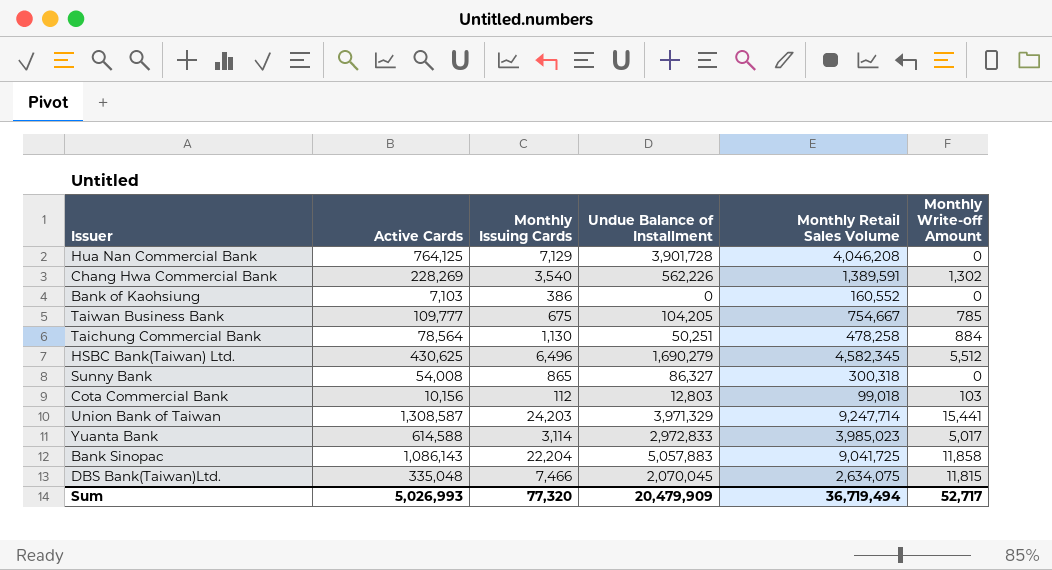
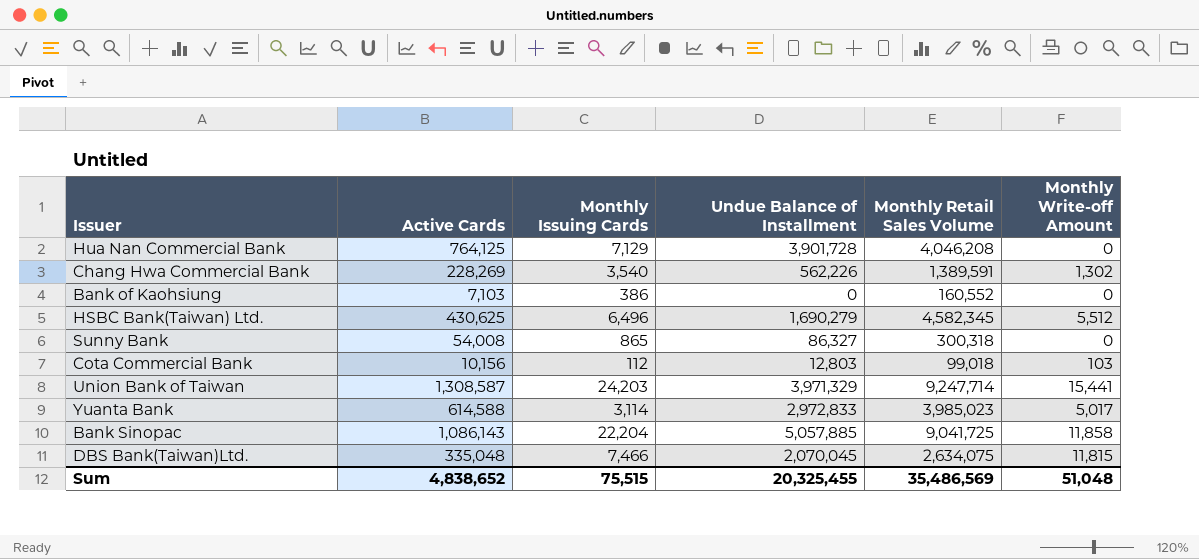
row Taiwan Business Bank: 109,777 | 675 | 104,205 | 754,667 | 785 -> none
row Taichung Commercial Bank: 78,564 | 1,130 | 50,251 | 478,258 | 884 -> none
Bank Sinopac | Undue Balance of Installment: 5,057,883 -> 5,057,885
Sum | Active Cards: 5,026,993 -> 4,838,652
Sum | Monthly Issuing Cards: 77,320 -> 75,515
Sum | Undue Balance of Installment: 20,479,909 -> 20,325,455
Sum | Monthly Retail Sales Volume: 36,719,494 -> 35,486,569
Sum | Monthly Write-off Amount: 52,717 -> 51,048

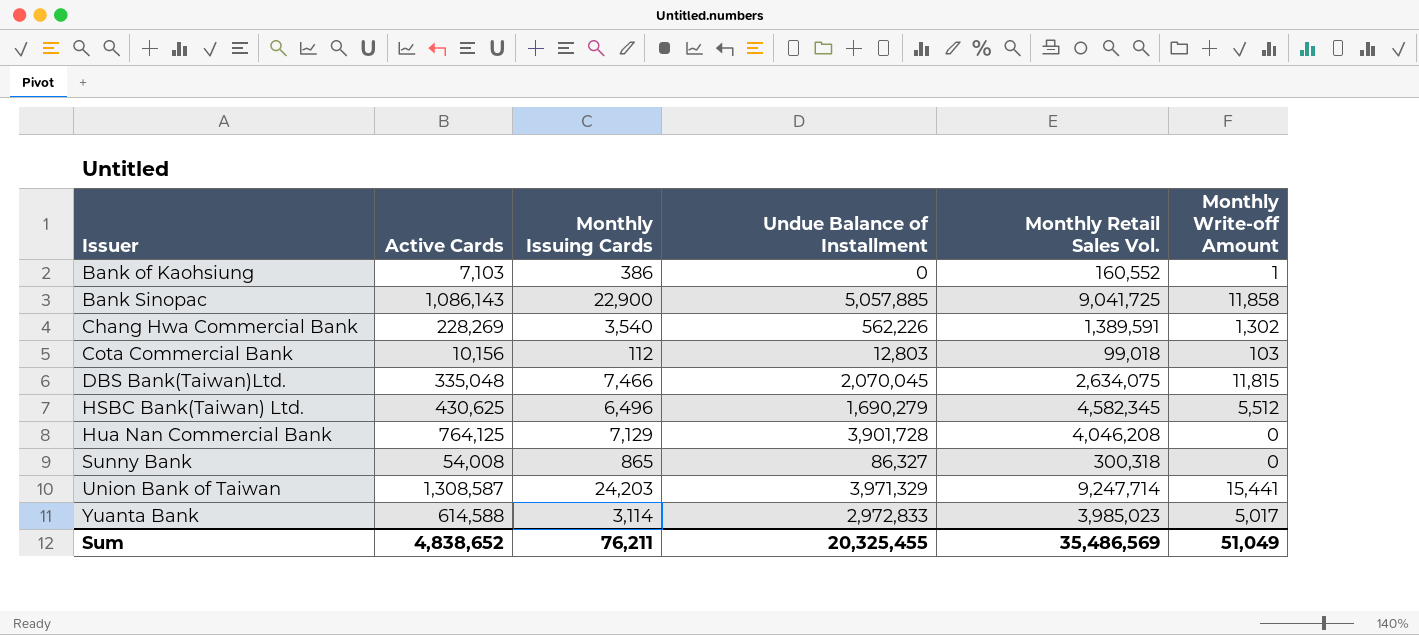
row order: none -> Issuer ascending
column name: Monthly Retail Sales Volume -> Monthly Retail Sales Vol.
Bank of Kaohsiung | Monthly Write-off Amount: 0 -> 1
Bank Sinopac | Monthly Issuing Cards: 22,204 -> 22,900
Sum | Monthly Issuing Cards: 75,515 -> 76,211
Sum | Monthly Write-off Amount: 51,048 -> 51,049

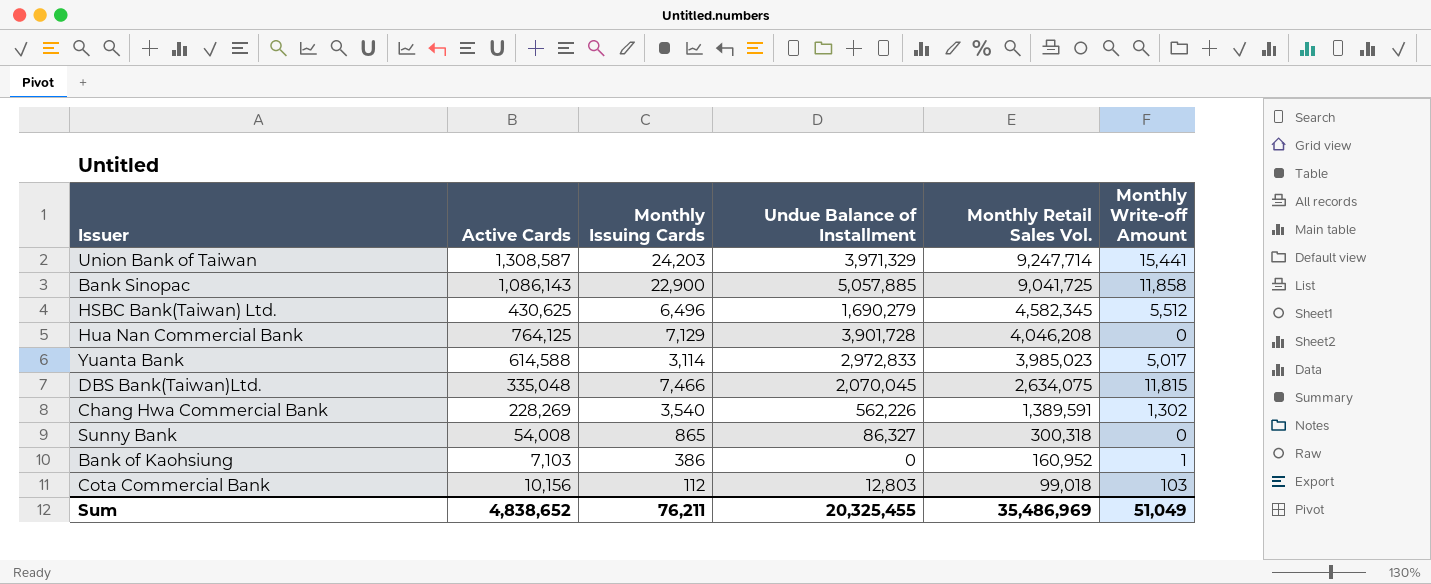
row order: Issuer ascending -> Monthly Retail Sales Vol. descending
Bank of Kaohsiung | Monthly Retail Sales Vol.: 160,552 -> 160,952
Sum | Monthly Retail Sales Vol.: 35,486,569 -> 35,486,969

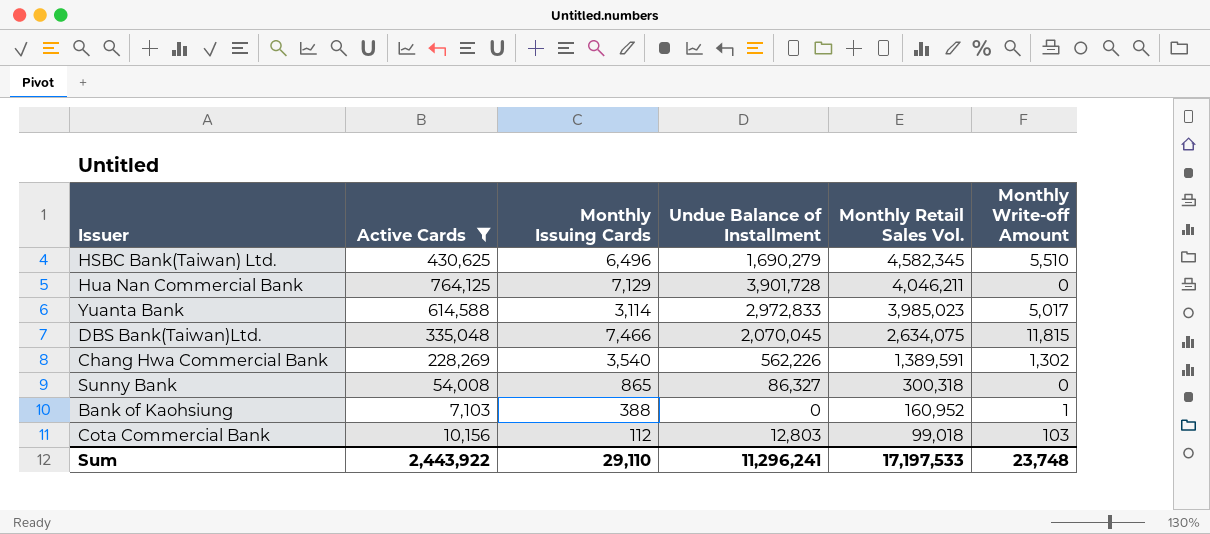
filter: none -> Active Cards <= 764,125
HSBC Bank(Taiwan) Ltd. | Monthly Write-off Amount: 5,512 -> 5,510
Hua Nan Commercial Bank | Monthly Retail Sales Vol.: 4,046,208 -> 4,046,211
Bank of Kaohsiung | Monthly Issuing Cards: 386 -> 388
Sum | Active Cards: 4,838,652 -> 2,443,922
Sum | Monthly Issuing Cards: 76,211 -> 29,110
Sum | Undue Balance of Installment: 20,325,455 -> 11,296,241
Sum | Monthly Retail Sales Vol.: 35,486,969 -> 17,197,533
Sum | Monthly Write-off Amount: 51,049 -> 23,748

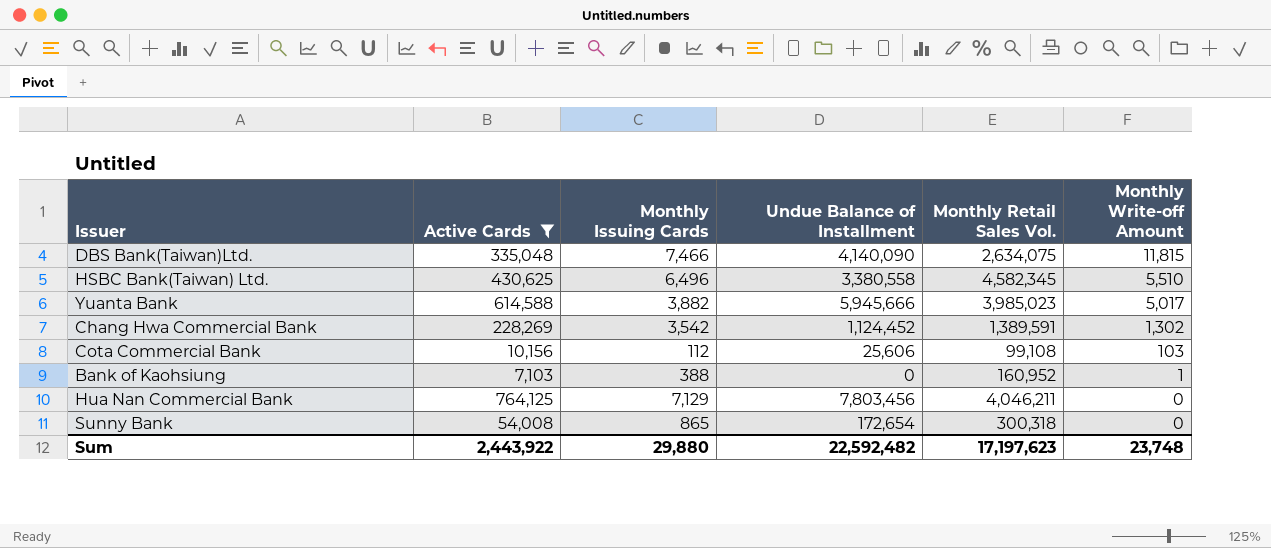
row order: Monthly Retail Sales Vol. descending -> Monthly Write-off Amount descending
DBS Bank(Taiwan)Ltd. | Undue Balance of Installment: 2,070,045 -> 4,140,090
HSBC Bank(Taiwan) Ltd. | Undue Balance of Installment: 1,690,279 -> 3,380,558
Yuanta Bank | Monthly Issuing Cards: 3,114 -> 3,882
Yuanta Bank | Undue Balance of Installment: 2,972,833 -> 5,945,666
Chang Hwa Commercial Bank | Monthly Issuing Cards: 3,540 -> 3,542
Chang Hwa Commercial Bank | Undue Balance of Installment: 562,226 -> 1,124,452
Cota Commercial Bank | Undue Balance of Installment: 12,803 -> 25,606
Cota Commercial Bank | Monthly Retail Sales Vol.: 99,018 -> 99,108
Hua Nan Commercial Bank | Undue Balance of Installment: 3,901,728 -> 7,803,456
Sunny Bank | Undue Balance of Installment: 86,327 -> 172,654
Sum | Monthly Issuing Cards: 29,110 -> 29,880
Sum | Undue Balance of Installment: 11,296,241 -> 22,592,482
Sum | Monthly Retail Sales Vol.: 17,197,533 -> 17,197,623

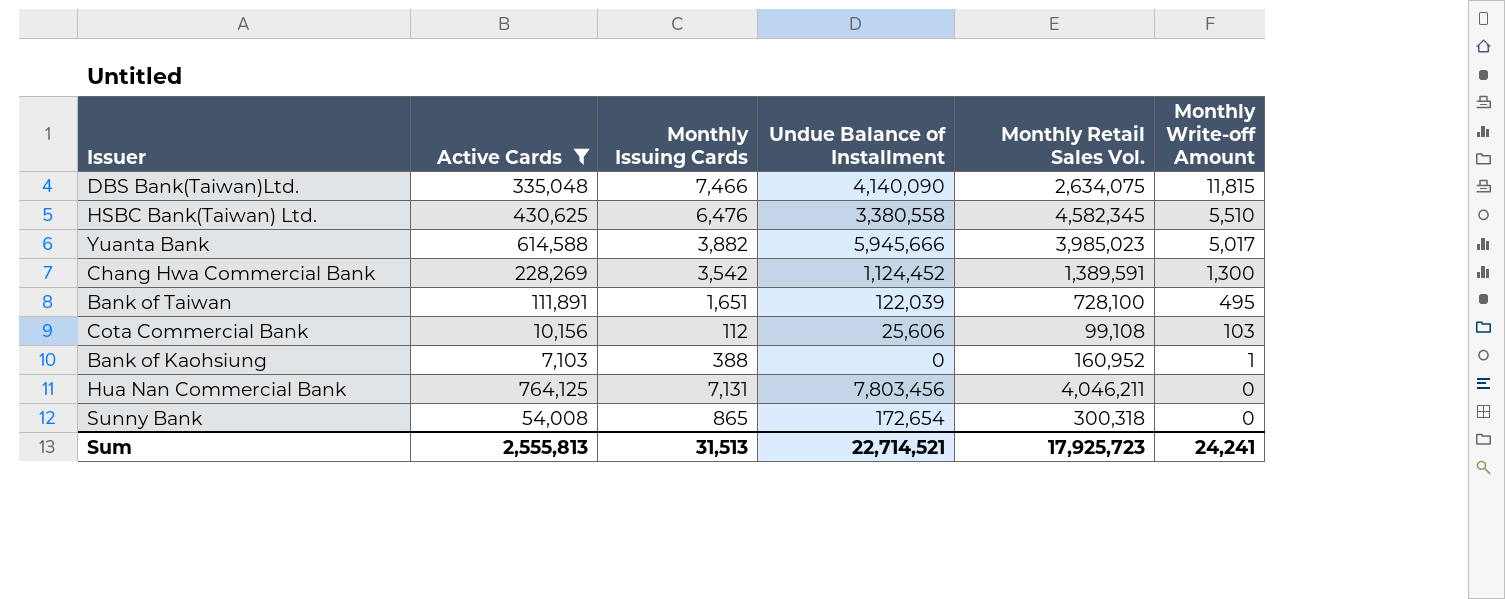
HSBC Bank(Taiwan) Ltd. | Monthly Issuing Cards: 6,496 -> 6,476
Chang Hwa Commercial Bank | Monthly Write-off Amount: 1,302 -> 1,300
row Bank of Taiwan: none -> 111,891 | 1,651 | 122,039 | 728,100 | 495
Hua Nan Commercial Bank | Monthly Issuing Cards: 7,129 -> 7,131
Sum | Active Cards: 2,443,922 -> 2,555,813
Sum | Monthly Issuing Cards: 29,880 -> 31,513
Sum | Undue Balance of Installment: 22,592,482 -> 22,714,521
Sum | Monthly Retail Sales Vol.: 17,197,623 -> 17,925,723
Sum | Monthly Write-off Amount: 23,748 -> 24,241

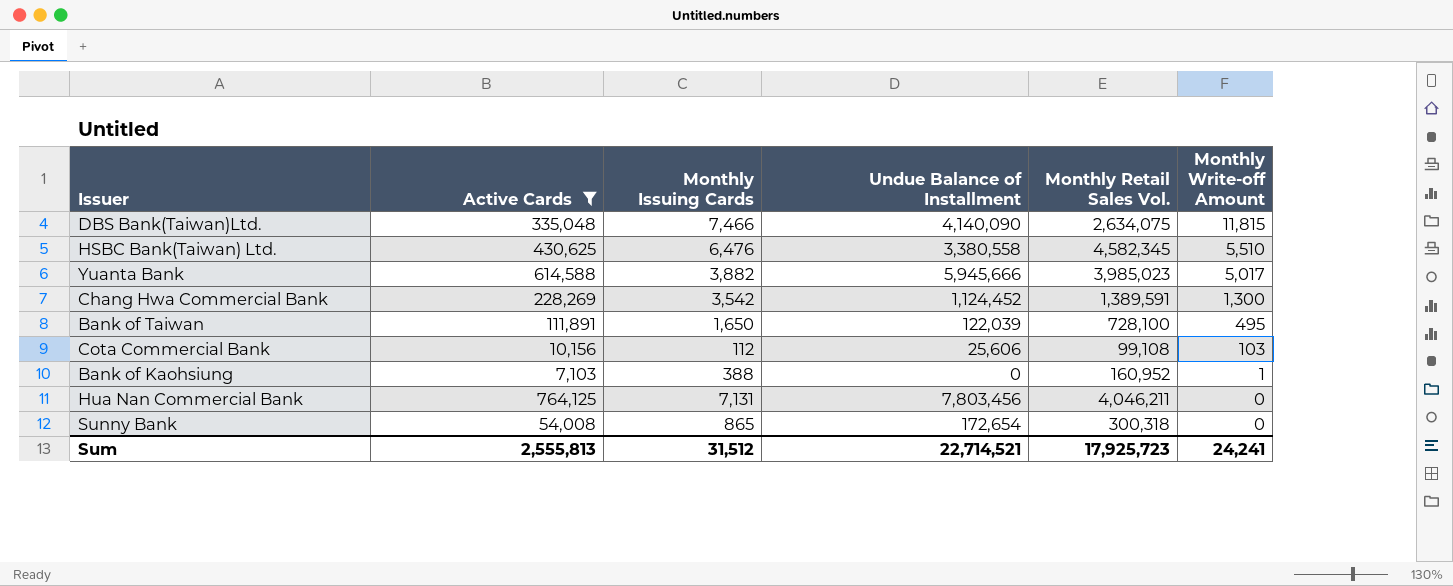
Bank of Taiwan | Monthly Issuing Cards: 1,651 -> 1,650
Sum | Monthly Issuing Cards: 31,513 -> 31,512

